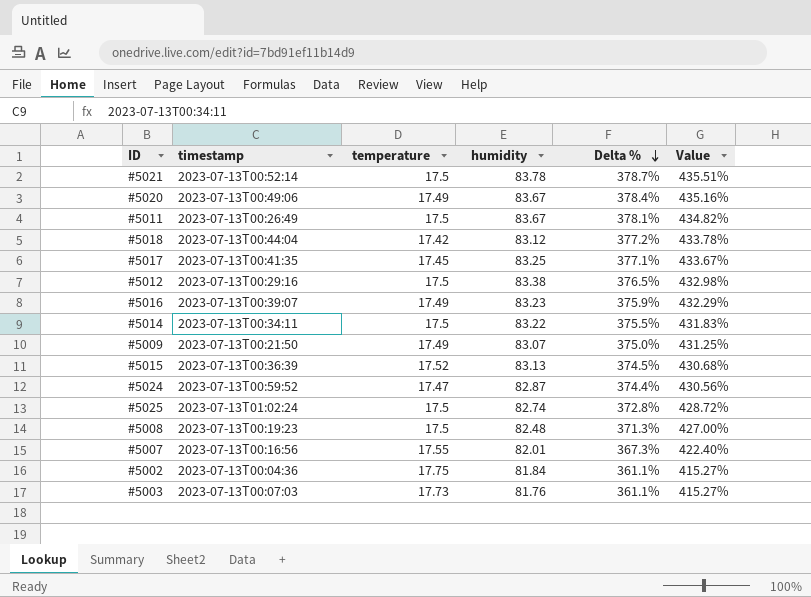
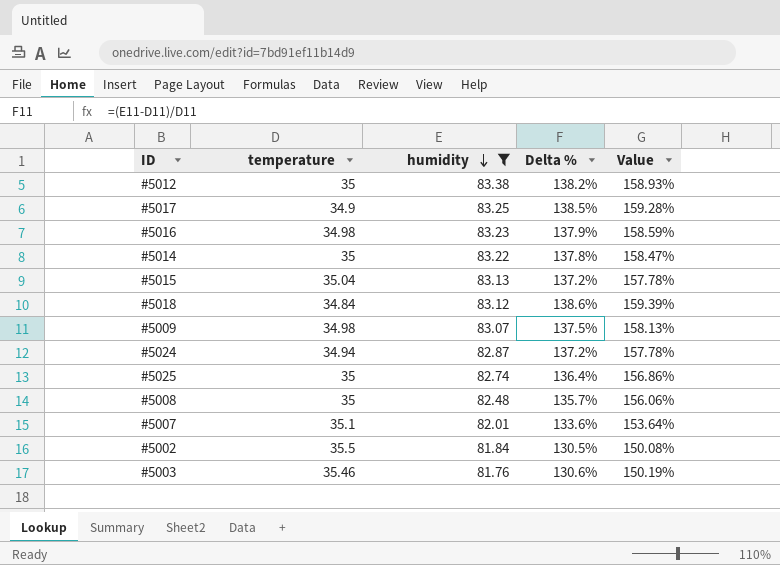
filter: none -> humidity <= 83.38
row order: Delta % descending -> humidity descending
column timestamp | position: 2 -> none
#5012 | temperature: 17.5 -> 35
#5012 | Delta %: 376.5% -> 138.2%
#5012 | Value: 432.98% -> 158.93%
#5017 | temperature: 17.45 -> 34.9
#5017 | Delta %: 377.1% -> 138.5%
#5017 | Value: 433.67% -> 159.28%
#5016 | temperature: 17.49 -> 34.98
#5016 | Delta %: 375.9% -> 137.9%
#5016 | Value: 432.29% -> 158.59%
#5014 | temperature: 17.5 -> 35
#5014 | Delta %: 375.5% -> 137.8%
#5014 | Value: 431.83% -> 158.47%
#5015 | temperature: 17.52 -> 35.04
#5015 | Delta %: 374.5% -> 137.2%
#5015 | Value: 430.68% -> 157.78%
#5018 | temperature: 17.42 -> 34.84
#5018 | Delta %: 377.2% -> 138.6%
#5018 | Value: 433.78% -> 159.39%
#5009 | temperature: 17.49 -> 34.98
#5009 | Delta %: 375.0% -> 137.5%
#5009 | Value: 431.25% -> 158.13%
#5024 | temperature: 17.47 -> 34.94
#5024 | Delta %: 374.4% -> 137.2%
#5024 | Value: 430.56% -> 157.78%
#5025 | temperature: 17.5 -> 35
#5025 | Delta %: 372.8% -> 136.4%
#5025 | Value: 428.72% -> 156.86%
#5008 | temperature: 17.5 -> 35
#5008 | Delta %: 371.3% -> 135.7%
#5008 | Value: 427.00% -> 156.06%
#5007 | temperature: 17.55 -> 35.1
#5007 | Delta %: 367.3% -> 133.6%
#5007 | Value: 422.40% -> 153.64%
#5002 | temperature: 17.75 -> 35.5
#5002 | Delta %: 361.1% -> 130.5%
#5002 | Value: 415.27% -> 150.08%
#5003 | temperature: 17.73 -> 35.46
#5003 | Delta %: 361.1% -> 130.6%
#5003 | Value: 415.27% -> 150.19%

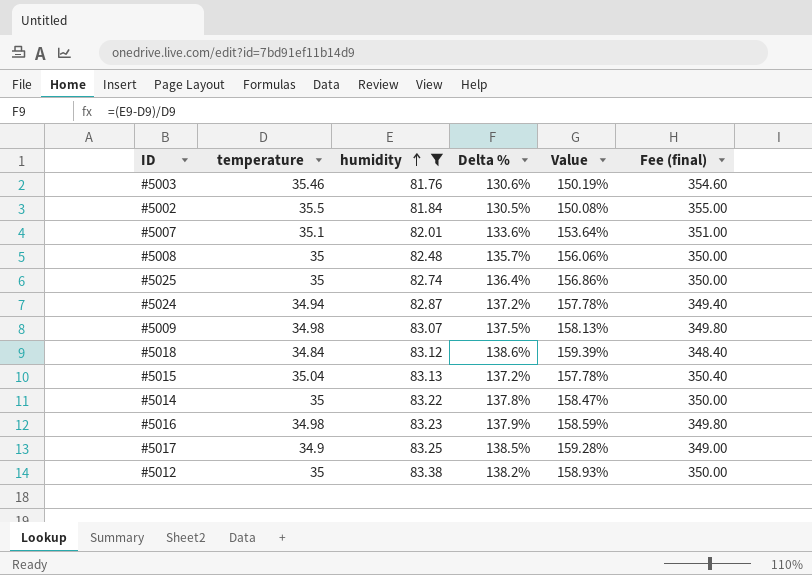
row order: humidity descending -> humidity ascending
column Fee (final) | formula: none -> [temperature] * 10

